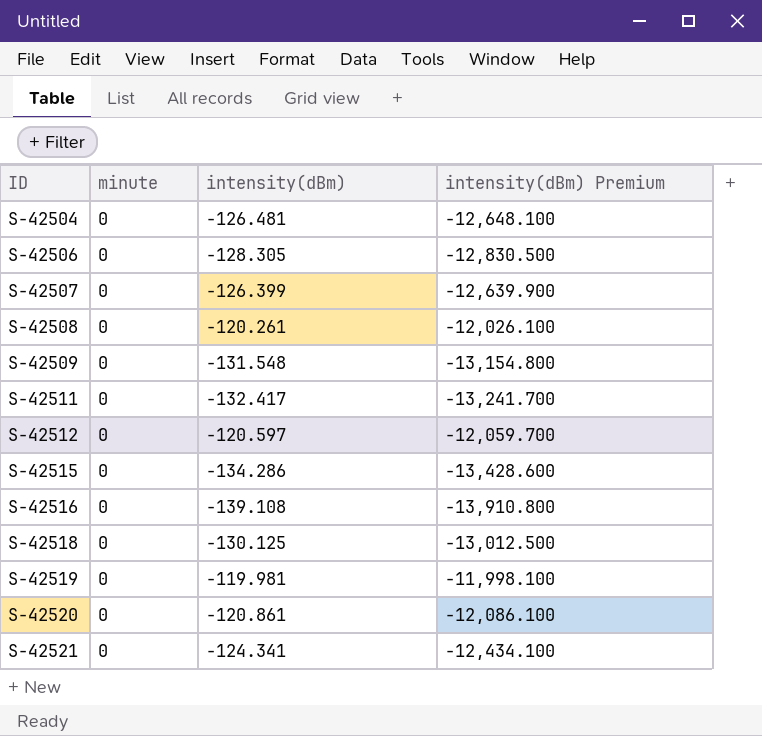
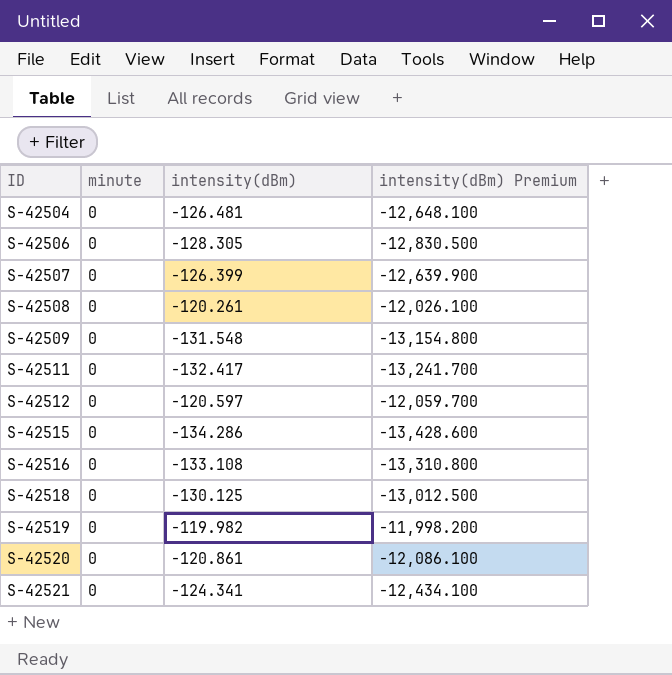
S-42516 | intensity(dBm): -139.108 -> -133.108
S-42516 | intensity(dBm) Premium: -13,910.800 -> -13,310.800
S-42519 | intensity(dBm): -119.981 -> -119.982
S-42519 | intensity(dBm) Premium: -11,998.100 -> -11,998.200

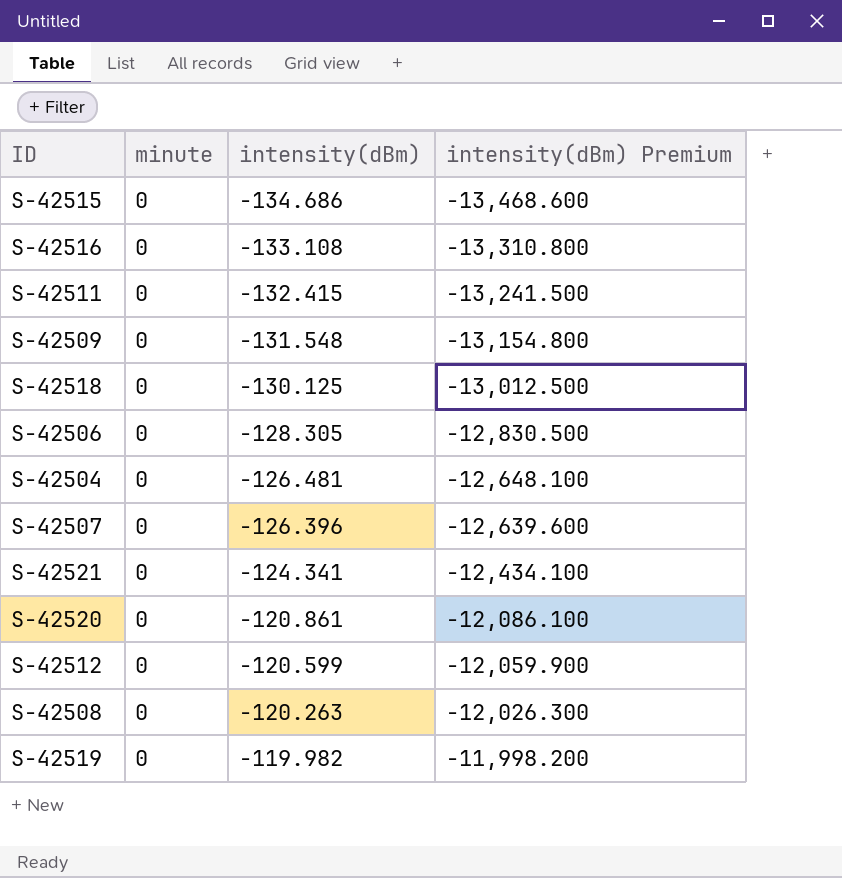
row order: ID ascending -> intensity(dBm) ascending
S-42515 | intensity(dBm): -134.286 -> -134.686
S-42515 | intensity(dBm) Premium: -13,428.600 -> -13,468.600
S-42511 | intensity(dBm): -132.417 -> -132.415
S-42511 | intensity(dBm) Premium: -13,241.700 -> -13,241.500
S-42507 | intensity(dBm): -126.399 -> -126.396
S-42507 | intensity(dBm) Premium: -12,639.900 -> -12,639.600
S-42512 | intensity(dBm): -120.597 -> -120.599
S-42512 | intensity(dBm) Premium: -12,059.700 -> -12,059.900
S-42508 | intensity(dBm): -120.261 -> -120.263
S-42508 | intensity(dBm) Premium: -12,026.100 -> -12,026.300

